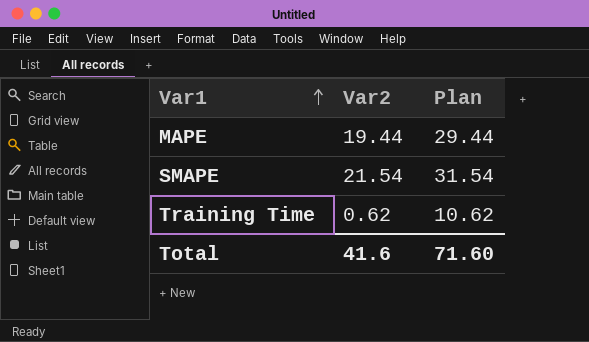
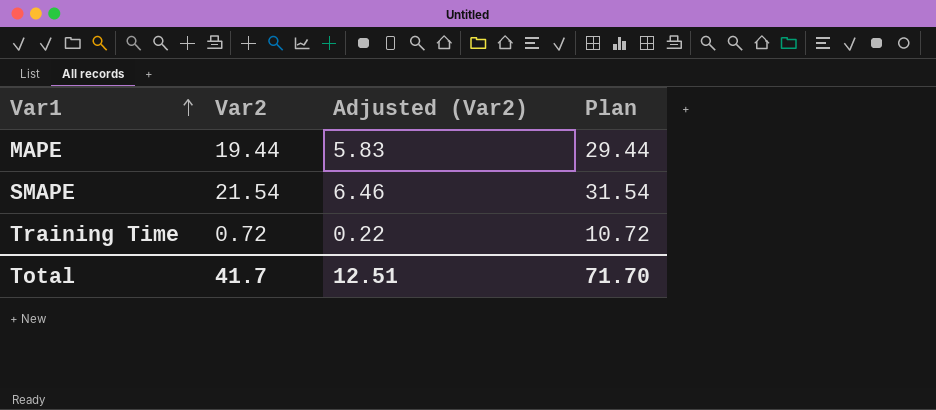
column Adjusted (Var2) | formula: none -> [Var2] * 0.3
Training Time | Var2: 0.62 -> 0.72
Training Time | Plan: 10.62 -> 10.72
Total | Var2: 41.6 -> 41.7
Total | Plan: 71.60 -> 71.70

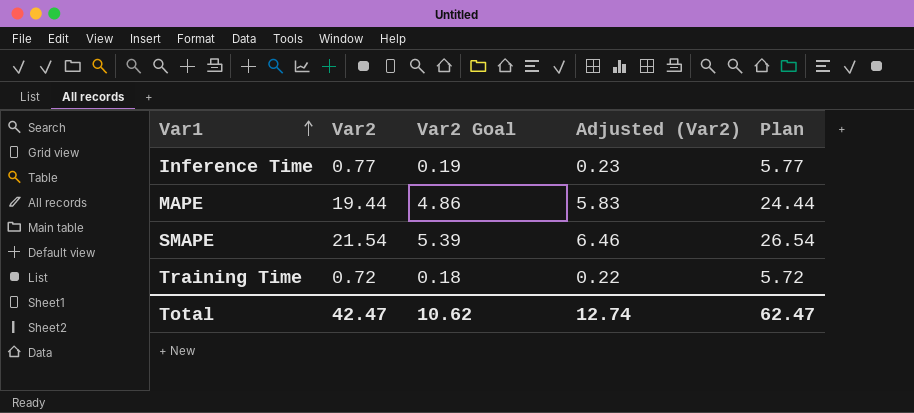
column Var2 Goal | formula: none -> [Var2] * 0.25
column Plan | formula: [Var2] + 10 -> [Var2] + 5
row Inference Time: none -> 0.77 | 0.19 | 0.23 | 5.77
Total | Var2: 41.7 -> 42.47
Total | Adjusted (Var2): 12.51 -> 12.74
Total | Plan: 71.70 -> 62.47

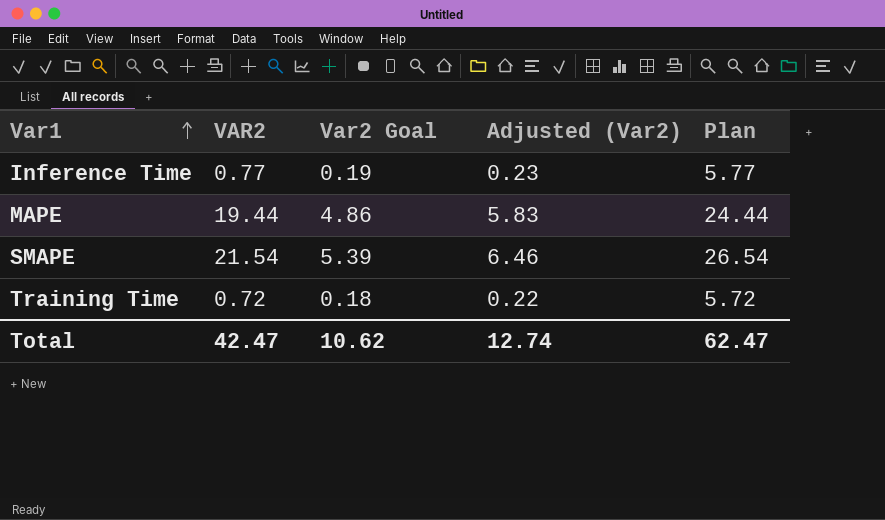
column name: Var2 -> VAR2

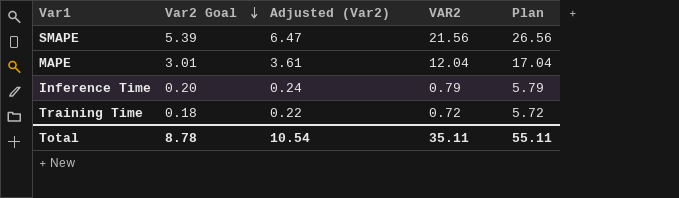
row order: Var1 ascending -> Var2 Goal descending
column VAR2 | position: 2 -> 4
SMAPE | Adjusted (Var2): 6.46 -> 6.47
SMAPE | VAR2: 21.54 -> 21.56
SMAPE | Plan: 26.54 -> 26.56
MAPE | Var2 Goal: 4.86 -> 3.01
MAPE | Adjusted (Var2): 5.83 -> 3.61
MAPE | VAR2: 19.44 -> 12.04
MAPE | Plan: 24.44 -> 17.04
Inference Time | Var2 Goal: 0.19 -> 0.20
Inference Time | Adjusted (Var2): 0.23 -> 0.24
Inference Time | VAR2: 0.77 -> 0.79
Inference Time | Plan: 5.77 -> 5.79
Total | Var2 Goal: 10.62 -> 8.78
Total | Adjusted (Var2): 12.74 -> 10.54
Total | VAR2: 42.47 -> 35.11
Total | Plan: 62.47 -> 55.11

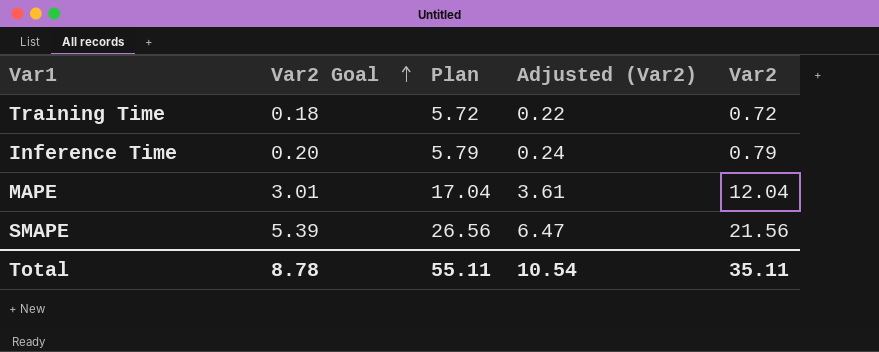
row order: Var2 Goal descending -> Var2 Goal ascending
column Plan | position: 5 -> 3
column name: VAR2 -> Var2

